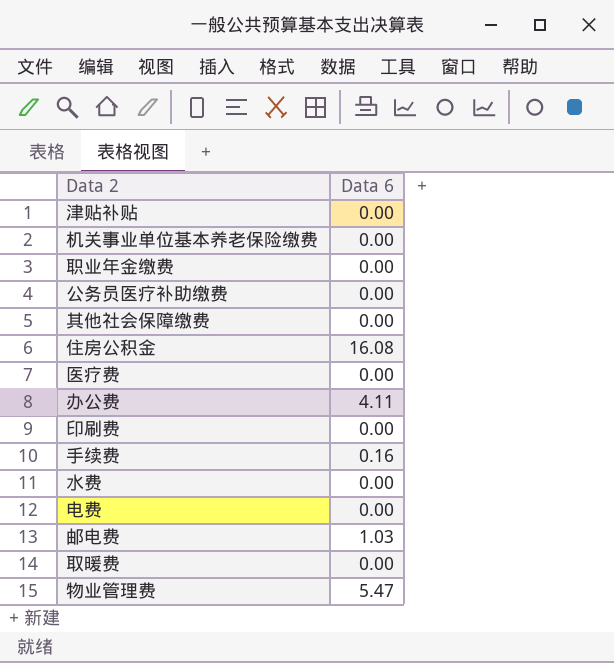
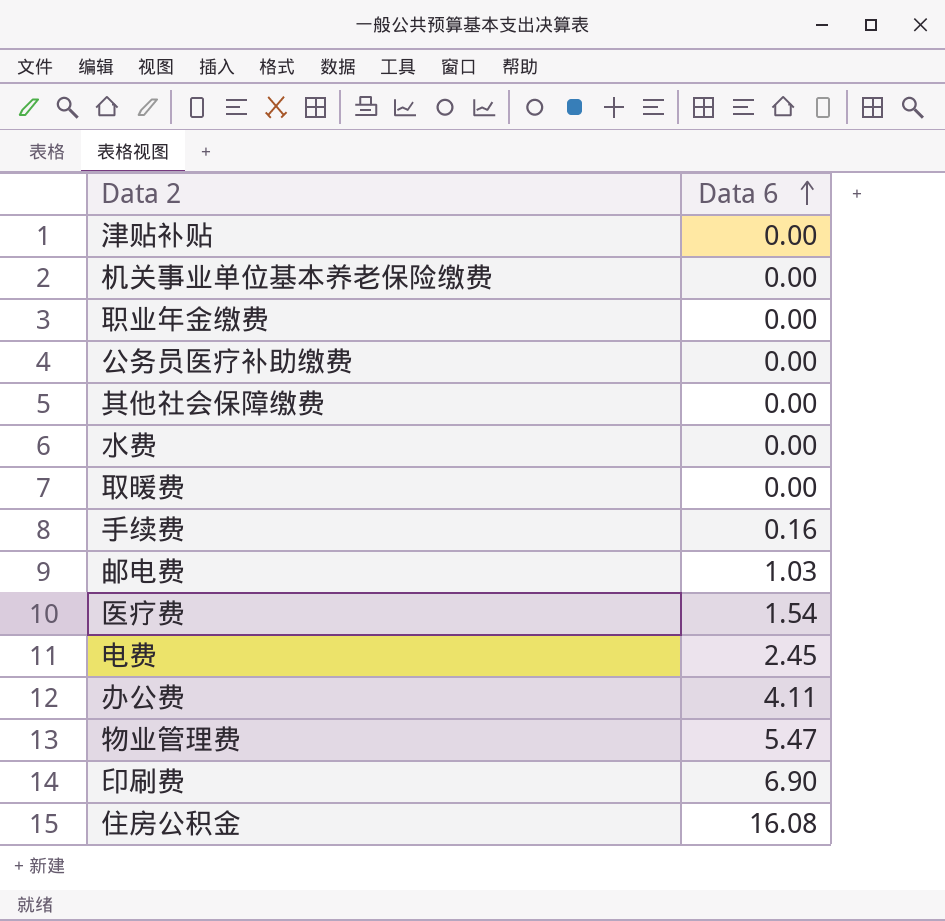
row order: none -> Data 6 ascending
医疗费 | Data 6: 0.00 -> 1.54
电费 | Data 6: 0.00 -> 2.45
印刷费 | Data 6: 0.00 -> 6.90

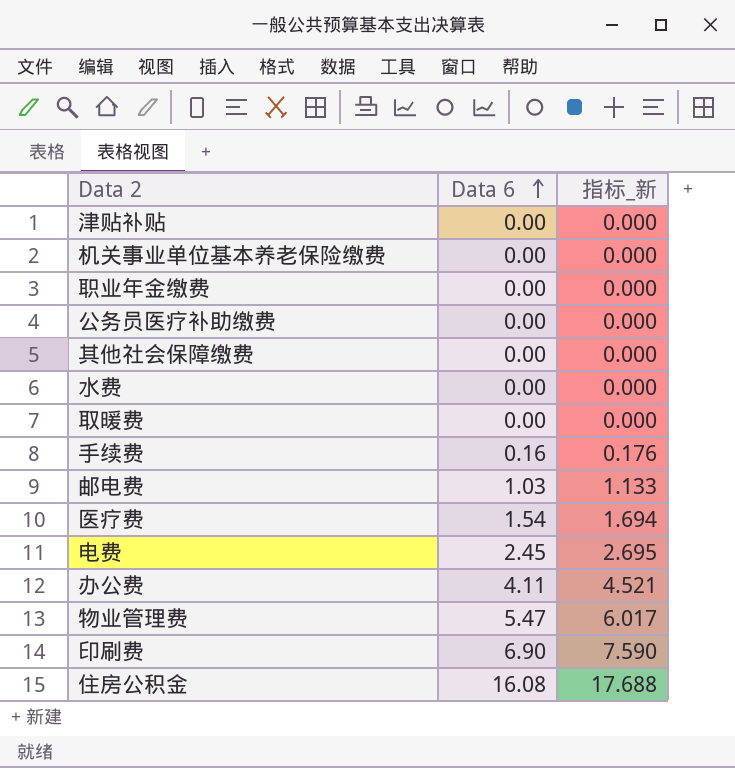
column 指标_新 | formula: none -> [Data 6] * 1.1

